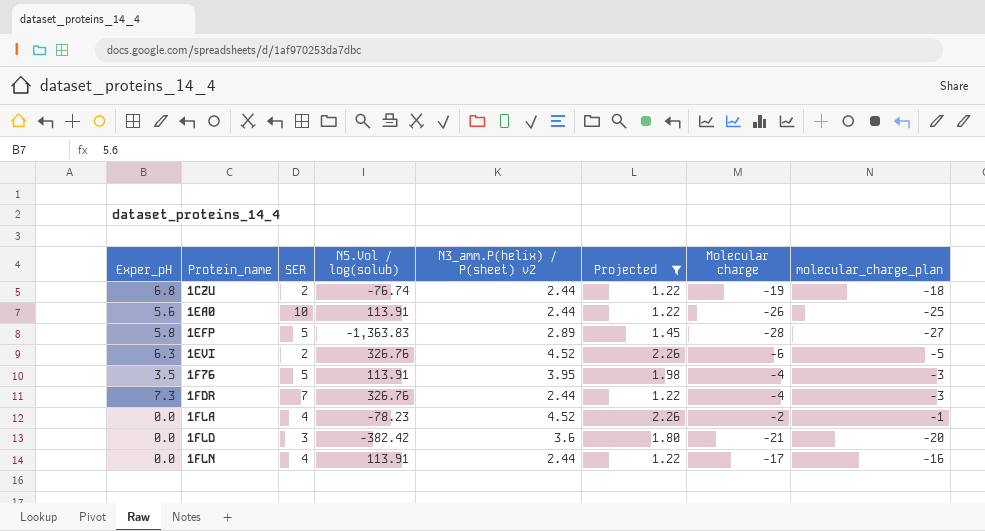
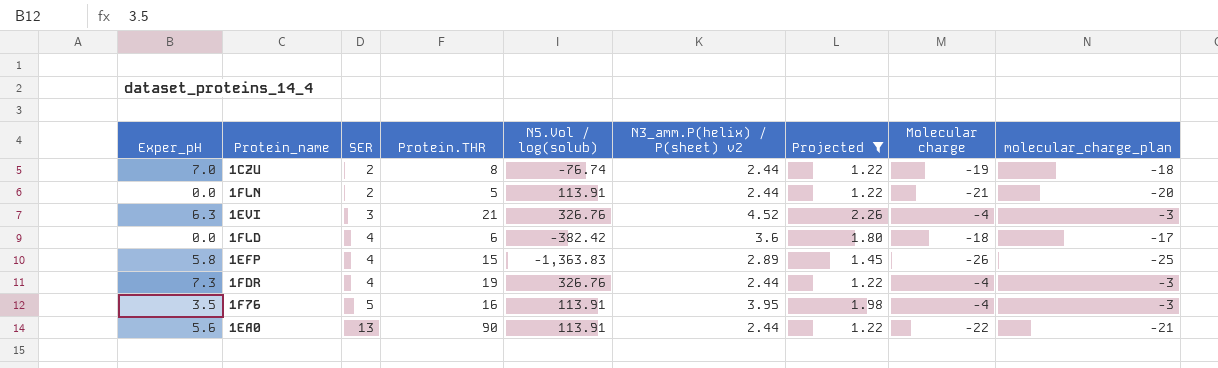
row order: Protein_name ascending -> SER ascending
column Protein.THR | position: none -> 4
row 1FLA: 0.0 | 4 | -78.23 | 4.52 | 2.26 | -2 | -1 -> none
1CZU | Exper_pH: 6.8 -> 7.0
1FLN | SER: 4 -> 2
1FLN | Molecular charge: -17 -> -21
1FLN | molecular_charge_plan: -16 -> -20
1EVI | SER: 2 -> 3
1EVI | Molecular charge: -6 -> -4
1EVI | molecular_charge_plan: -5 -> -3
1FLD | SER: 3 -> 4
1FLD | Molecular charge: -21 -> -18
1FLD | molecular_charge_plan: -20 -> -17
1EFP | SER: 5 -> 4
1EFP | Molecular charge: -28 -> -26
1EFP | molecular_charge_plan: -27 -> -25
1FDR | SER: 7 -> 4
1EA0 | SER: 10 -> 13
1EA0 | Molecular charge: -26 -> -22
1EA0 | molecular_charge_plan: -25 -> -21

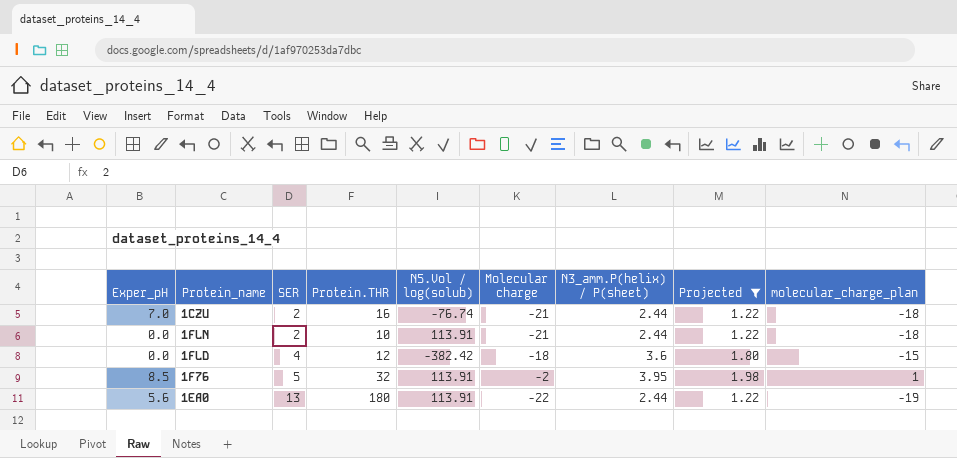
column Molecular charge | position: 8 -> 6
column name: N3_amm.P(helix) / P(sheet) v2 -> N3_amm.P(helix) / P(sheet)
column molecular_charge_plan | formula: [Molecular charge] + 1 -> [Molecular charge] + 3
row 1EVI: 6.3 | 3 | 21 | 326.76 | 4.52 | 2.26 | -4 | -3 -> none
row 1EFP: 5.8 | 4 | 15 | -1,363.83 | 2.89 | 1.45 | -26 | -25 -> none
row 1FDR: 7.3 | 4 | 19 | 326.76 | 2.44 | 1.22 | -4 | -3 -> none
1CZU | Protein.THR: 8 -> 16
1CZU | Molecular charge: -19 -> -21
1FLN | Protein.THR: 5 -> 10
1FLD | Protein.THR: 6 -> 12
1F76 | Exper_pH: 3.5 -> 8.5
1F76 | Protein.THR: 16 -> 32
1F76 | Molecular charge: -4 -> -2
1EA0 | Protein.THR: 90 -> 180

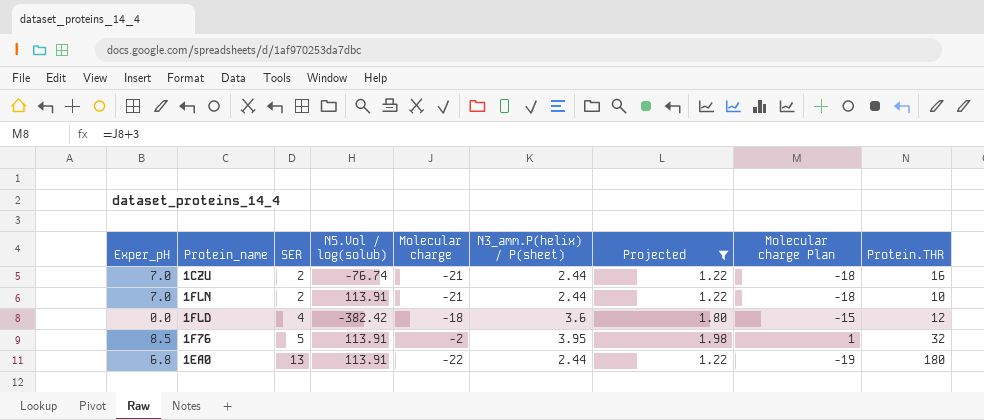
column name: molecular_charge_plan -> Molecular charge Plan
column Protein.THR | position: 4 -> 9
1FLN | Exper_pH: 0.0 -> 7.0
1EA0 | Exper_pH: 5.6 -> 6.8

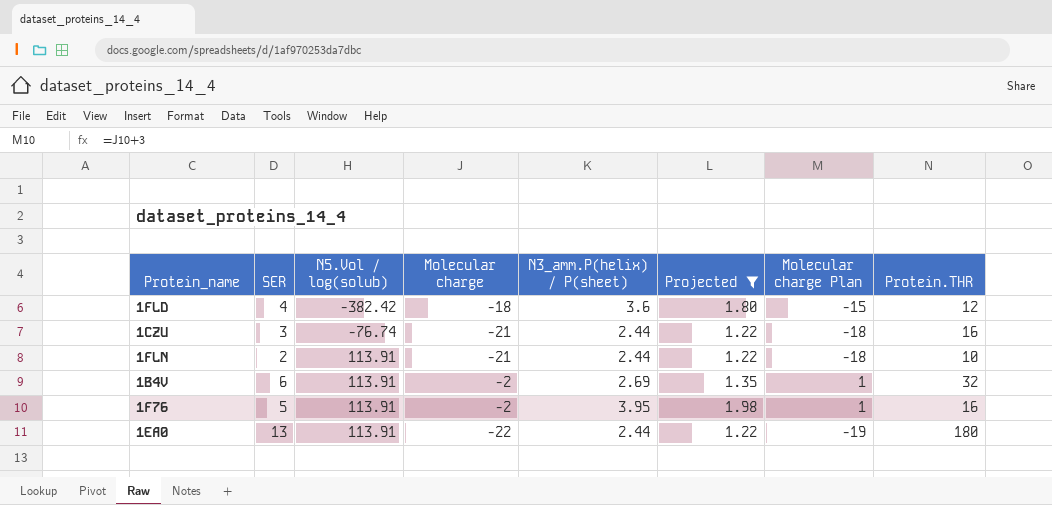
row order: SER ascending -> N5.Vol / log(solub) ascending
column Exper_pH | position: 1 -> none
1CZU | SER: 2 -> 3
row 1B4V: none -> 6 | 113.91 | -2 | 2.69 | 1.35 | 1 | 32
1F76 | Protein.THR: 32 -> 16

